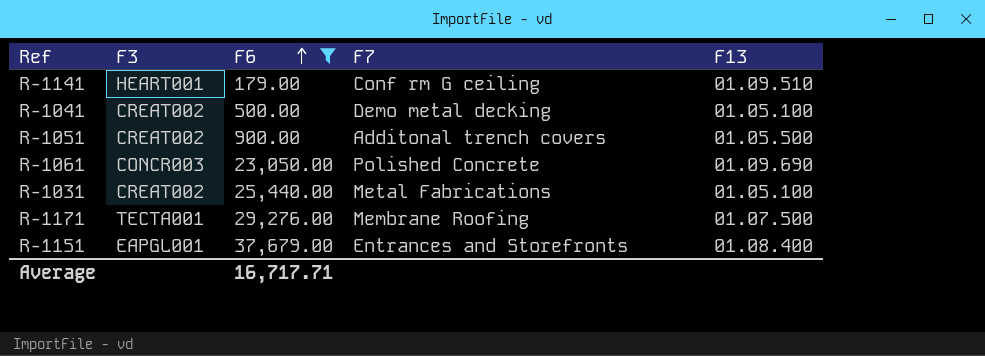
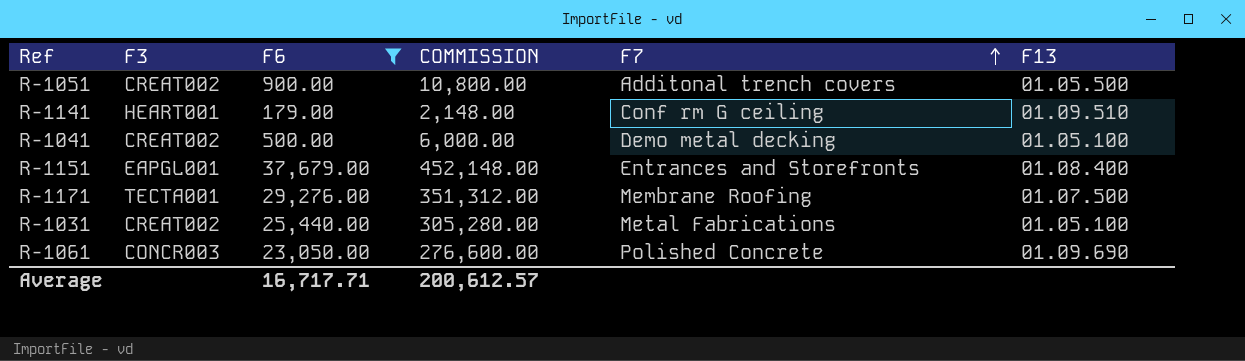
row order: F6 ascending -> F7 ascending
column COMMISSION | formula: none -> [F6] * 12

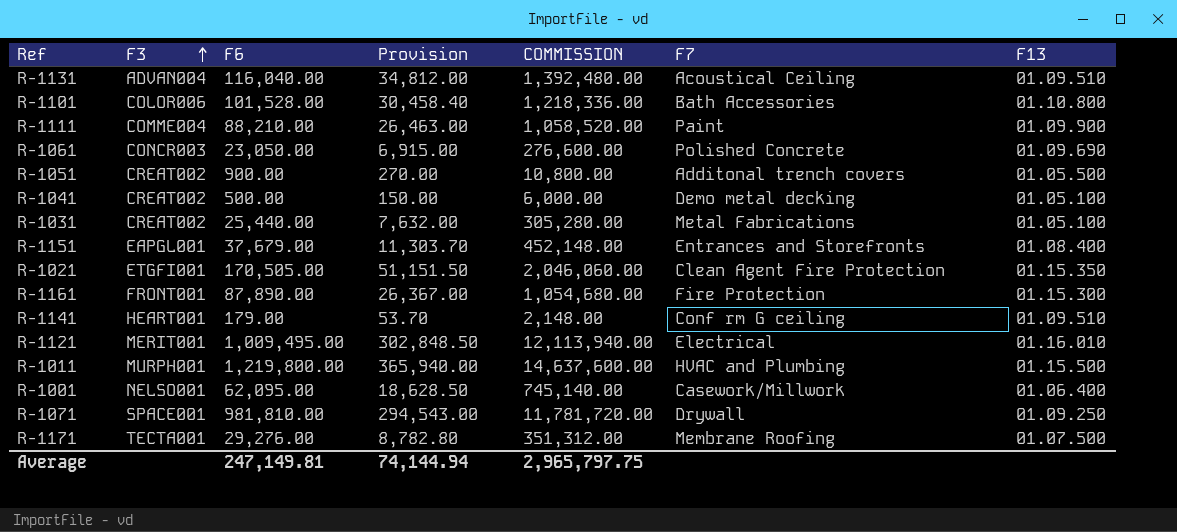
filter: F6 <= 37,679.00 -> none
row order: F7 ascending -> F3 ascending
column Provision | formula: none -> [F6] * 0.3
Average | F6: 16,717.71 -> 247,149.81
Average | COMMISSION: 200,612.57 -> 2,965,797.75

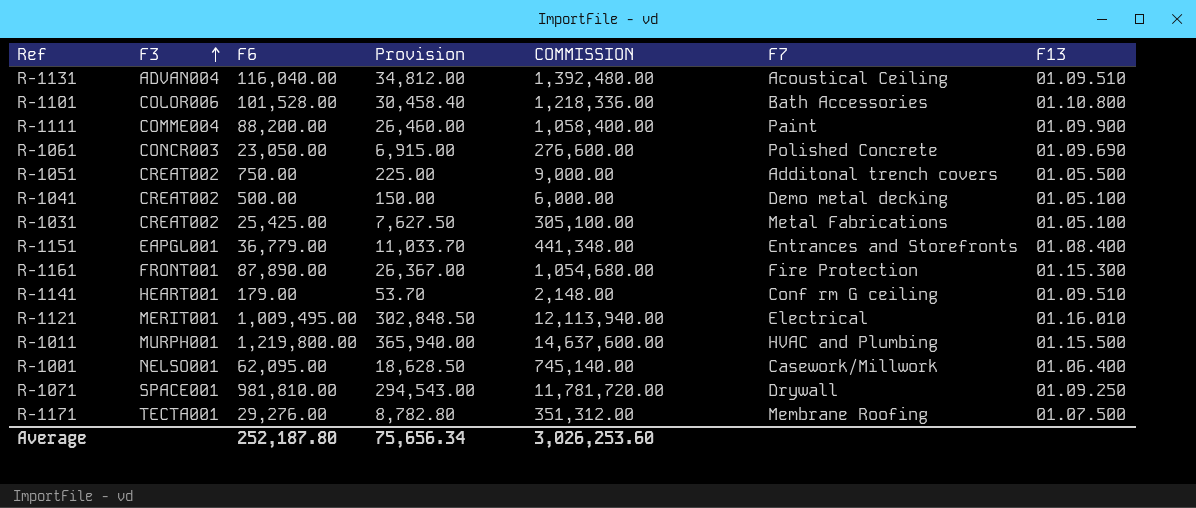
row R-1021: ETGFI001 | 170,505.00 | 51,151.50 | 2,046,060.00 | Clean Agent Fire Protection | 01.15.350 -> none
R-1111 | F6: 88,210.00 -> 88,200.00
R-1111 | Provision: 26,463.00 -> 26,460.00
R-1111 | COMMISSION: 1,058,520.00 -> 1,058,400.00
R-1051 | F6: 900.00 -> 750.00
R-1051 | Provision: 270.00 -> 225.00
R-1051 | COMMISSION: 10,800.00 -> 9,000.00
R-1031 | F6: 25,440.00 -> 25,425.00
R-1031 | Provision: 7,632.00 -> 7,627.50
R-1031 | COMMISSION: 305,280.00 -> 305,100.00
R-1151 | F6: 37,679.00 -> 36,779.00
R-1151 | Provision: 11,303.70 -> 11,033.70
R-1151 | COMMISSION: 452,148.00 -> 441,348.00
Average | F6: 247,149.81 -> 252,187.80
Average | Provision: 74,144.94 -> 75,656.34
Average | COMMISSION: 2,965,797.75 -> 3,026,253.60

